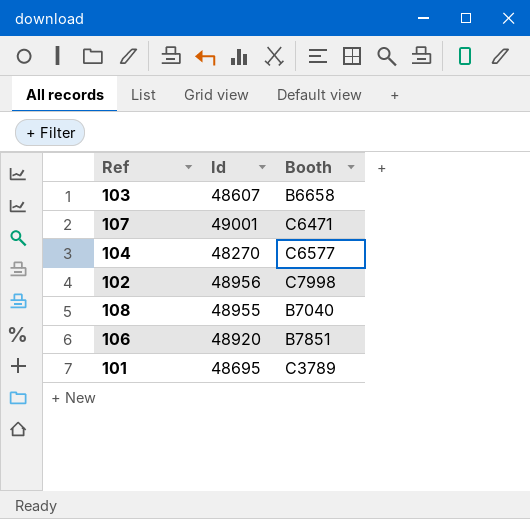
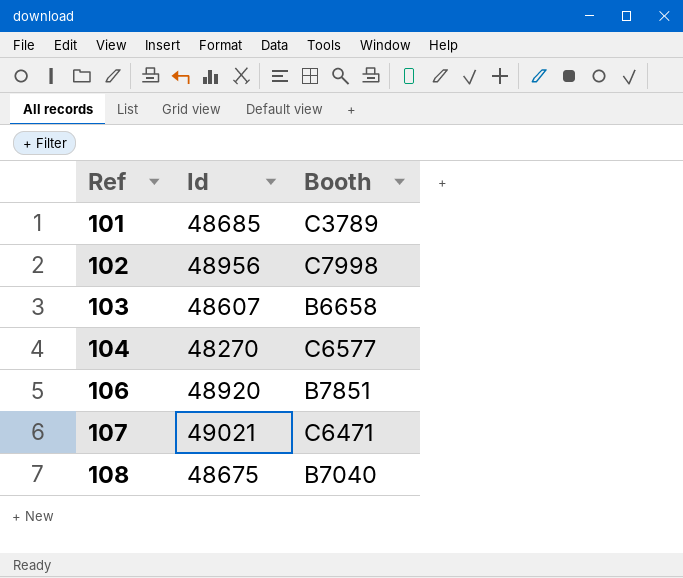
row order: none -> Ref ascending
101 | Id: 48695 -> 48685
107 | Id: 49001 -> 49021
108 | Id: 48955 -> 48675

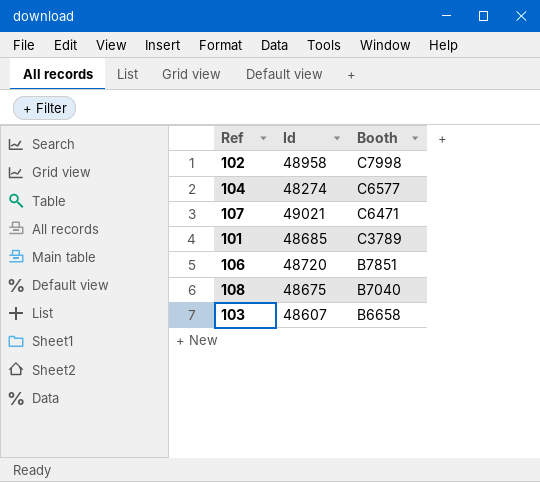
row order: Ref ascending -> Booth descending
102 | Id: 48956 -> 48958
104 | Id: 48270 -> 48274
106 | Id: 48920 -> 48720

